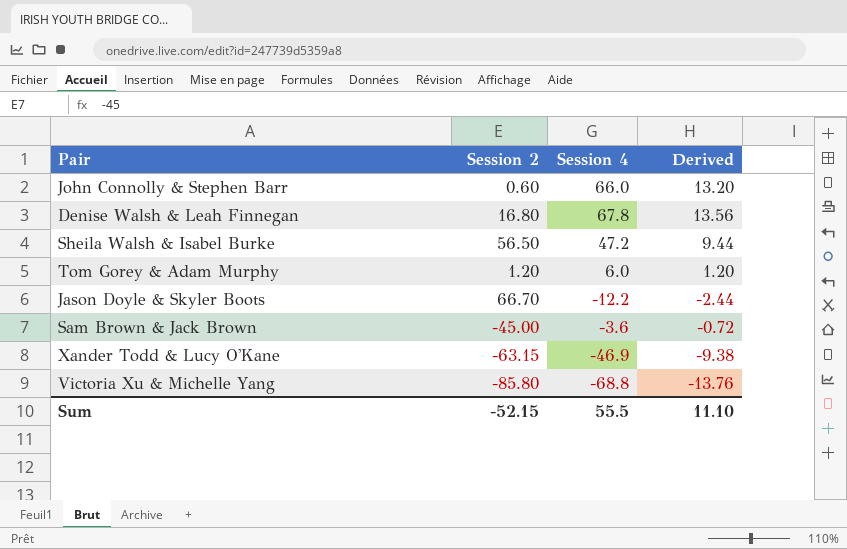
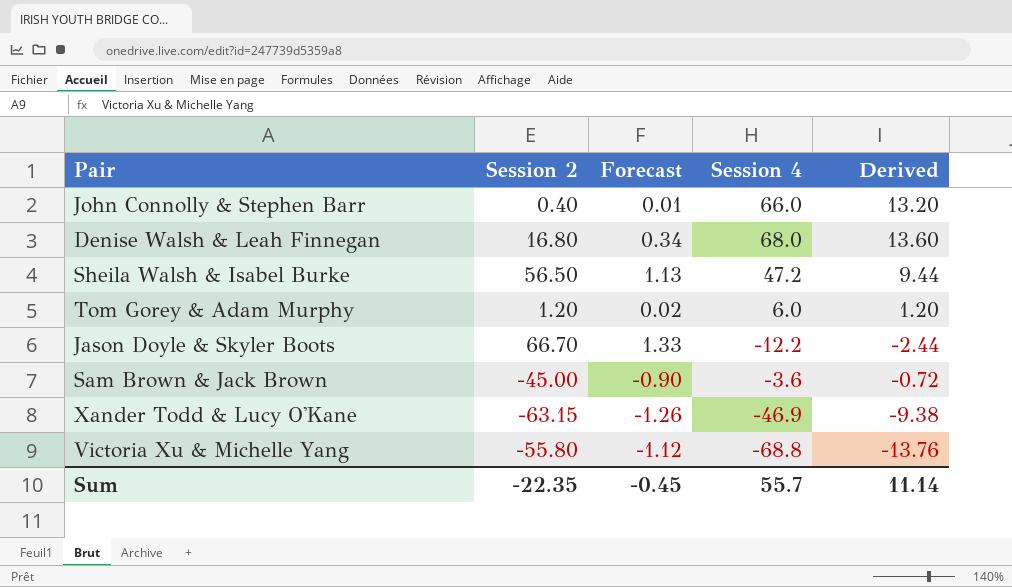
column Forecast | formula: none -> [Session 2] * 0.02
John Connolly & Stephen Barr | Session 2: 0.60 -> 0.40
Denise Walsh & Leah Finnegan | Session 4: 67.8 -> 68.0
Denise Walsh & Leah Finnegan | Derived: 13.56 -> 13.60
Victoria Xu & Michelle Yang | Session 2: -85.80 -> -55.80
Sum | Session 2: -52.15 -> -22.35
Sum | Session 4: 55.5 -> 55.7
Sum | Derived: 11.10 -> 11.14

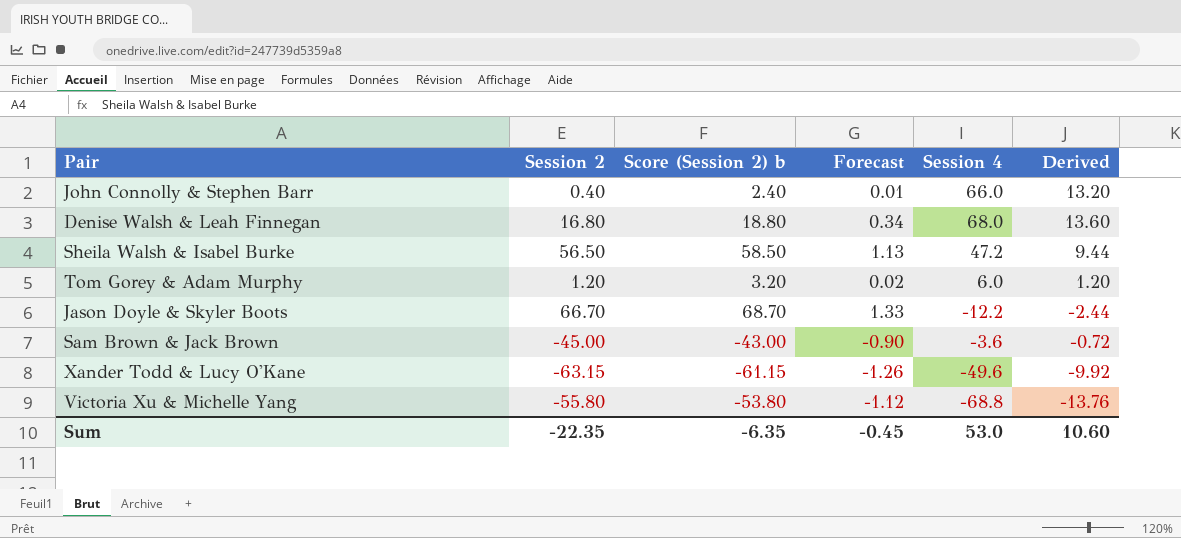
column Score (Session 2) b | formula: none -> [Session 2] + 2
Xander Todd & Lucy O'Kane | Session 4: -46.9 -> -49.6
Xander Todd & Lucy O'Kane | Derived: -9.38 -> -9.92
Sum | Session 4: 55.7 -> 53.0
Sum | Derived: 11.14 -> 10.60

